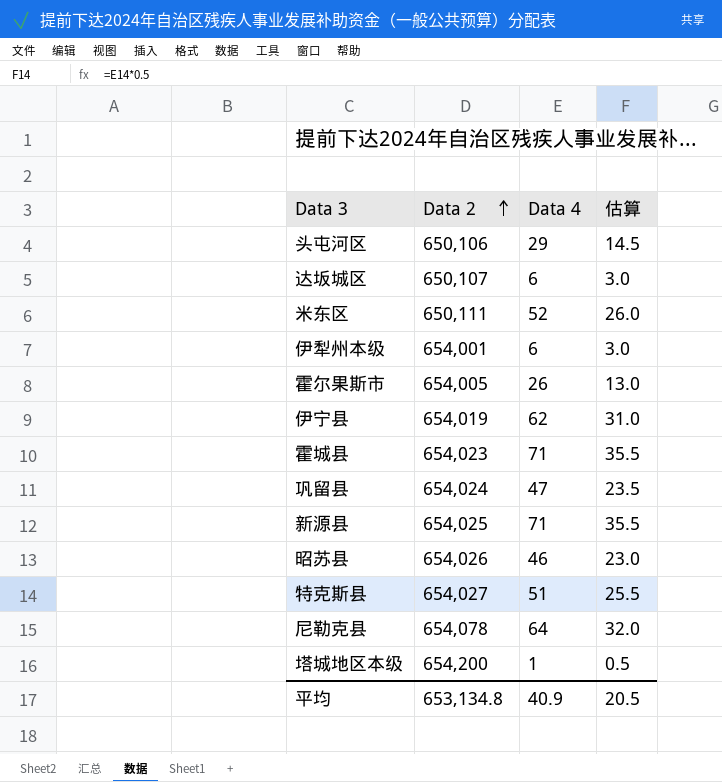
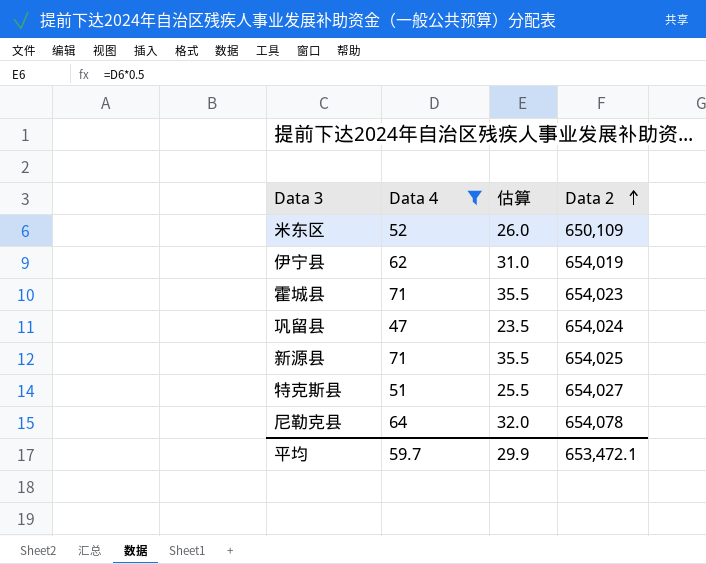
filter: none -> Data 4 >= 47
column Data 2 | position: 2 -> 4
米东区 | Data 2: 650,111 -> 650,109
平均 | Data 4: 40.9 -> 59.7
平均 | 估算: 20.5 -> 29.9
平均 | Data 2: 653,134.8 -> 653,472.1

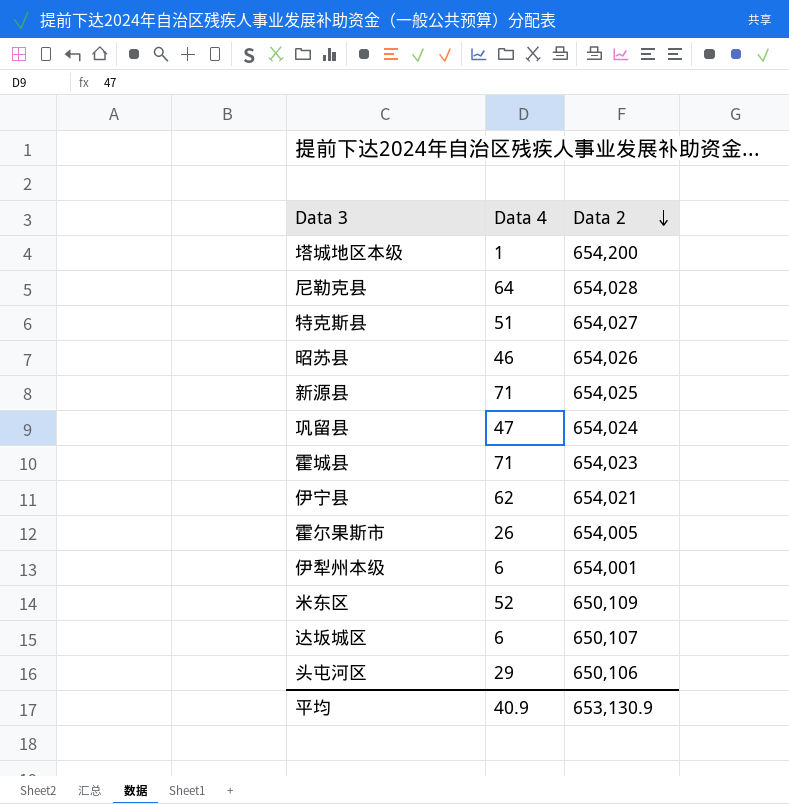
filter: Data 4 >= 47 -> none
row order: Data 2 ascending -> Data 2 descending
column 估算 | formula: [Data 4] * 0.5 -> none
尼勒克县 | Data 2: 654,078 -> 654,028
伊宁县 | Data 2: 654,019 -> 654,021
平均 | Data 4: 59.7 -> 40.9
平均 | Data 2: 653,472.1 -> 653,130.9

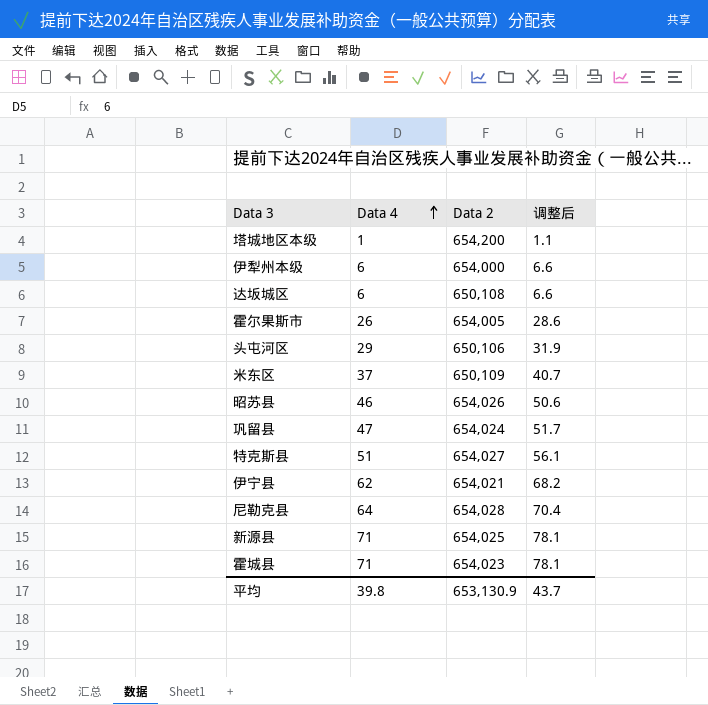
row order: Data 2 descending -> Data 4 ascending
column 调整后 | formula: none -> [Data 4] * 1.1
伊犁州本级 | Data 2: 654,001 -> 654,000
达坂城区 | Data 2: 650,107 -> 650,108
米东区 | Data 4: 52 -> 37
平均 | Data 4: 40.9 -> 39.8

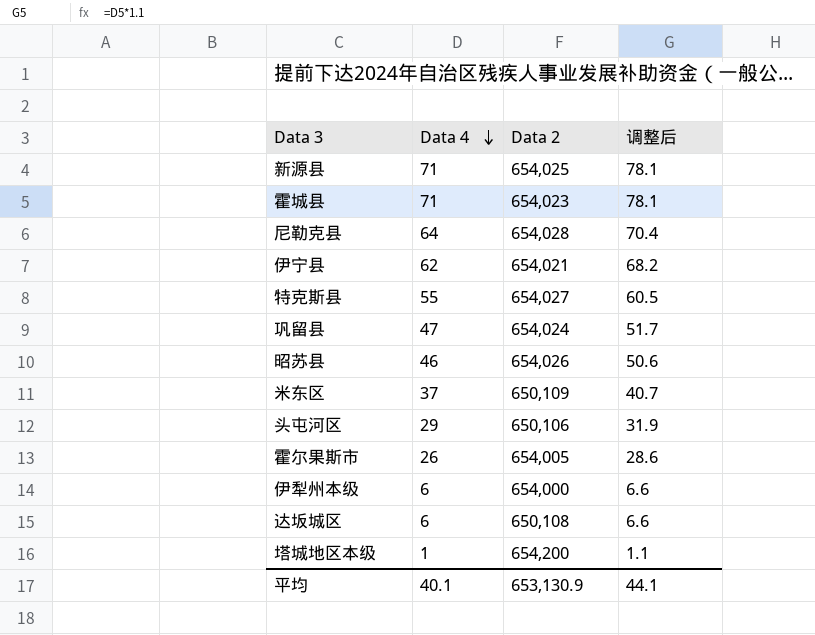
row order: Data 4 ascending -> Data 4 descending
特克斯县 | Data 4: 51 -> 55
特克斯县 | 调整后: 56.1 -> 60.5
平均 | Data 4: 39.8 -> 40.1
平均 | 调整后: 43.7 -> 44.1

